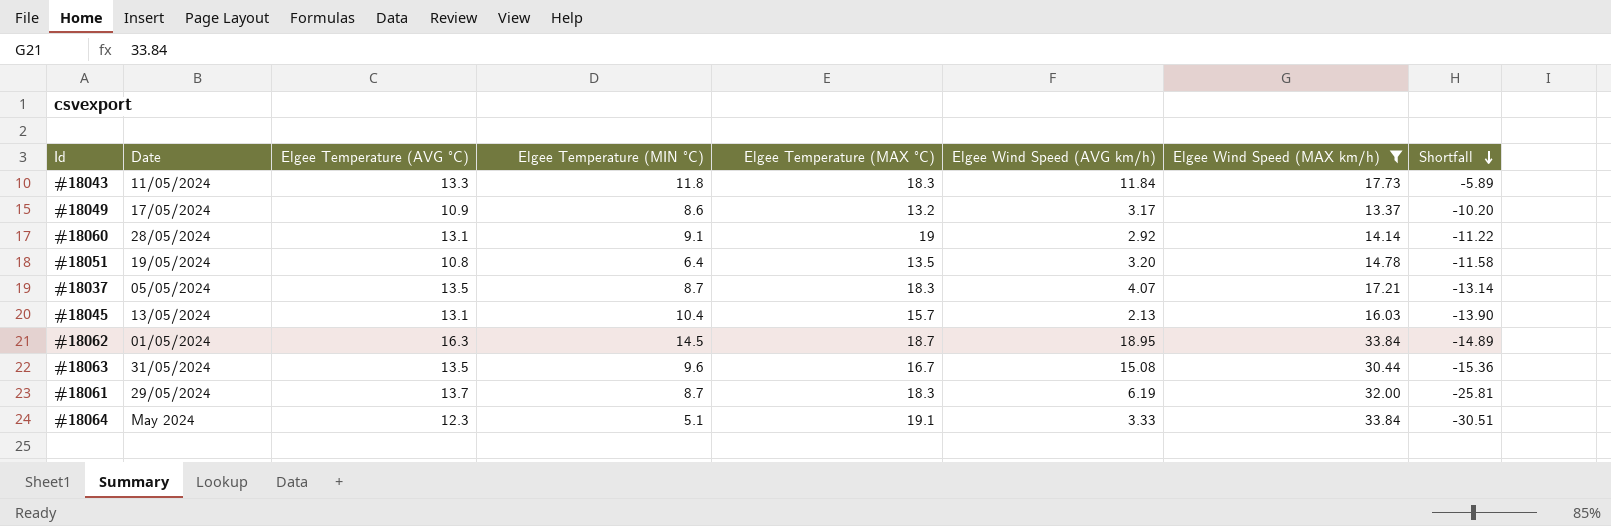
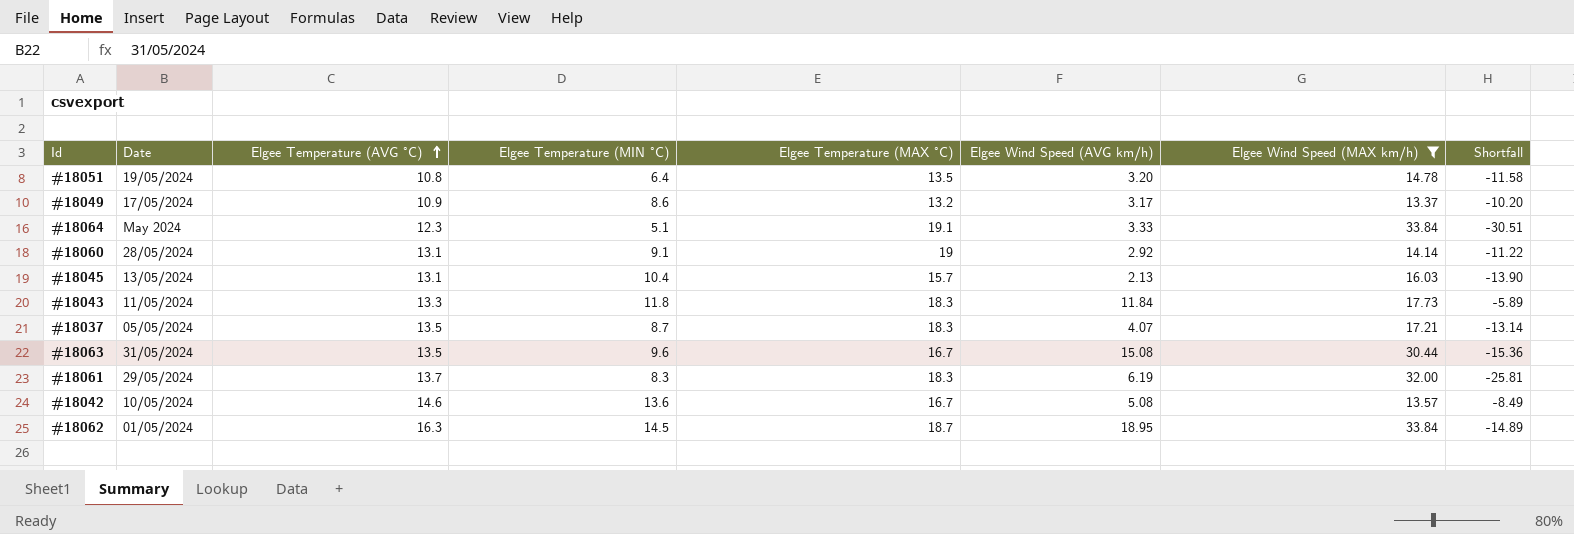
row order: Shortfall descending -> Elgee Temperature (AVG °C) ascending
#18061 | Elgee Temperature (MIN °C): 8.7 -> 8.3
row #18042: none -> 10/05/2024 | 14.6 | 13.6 | 16.7 | 5.08 | 13.57 | -8.49

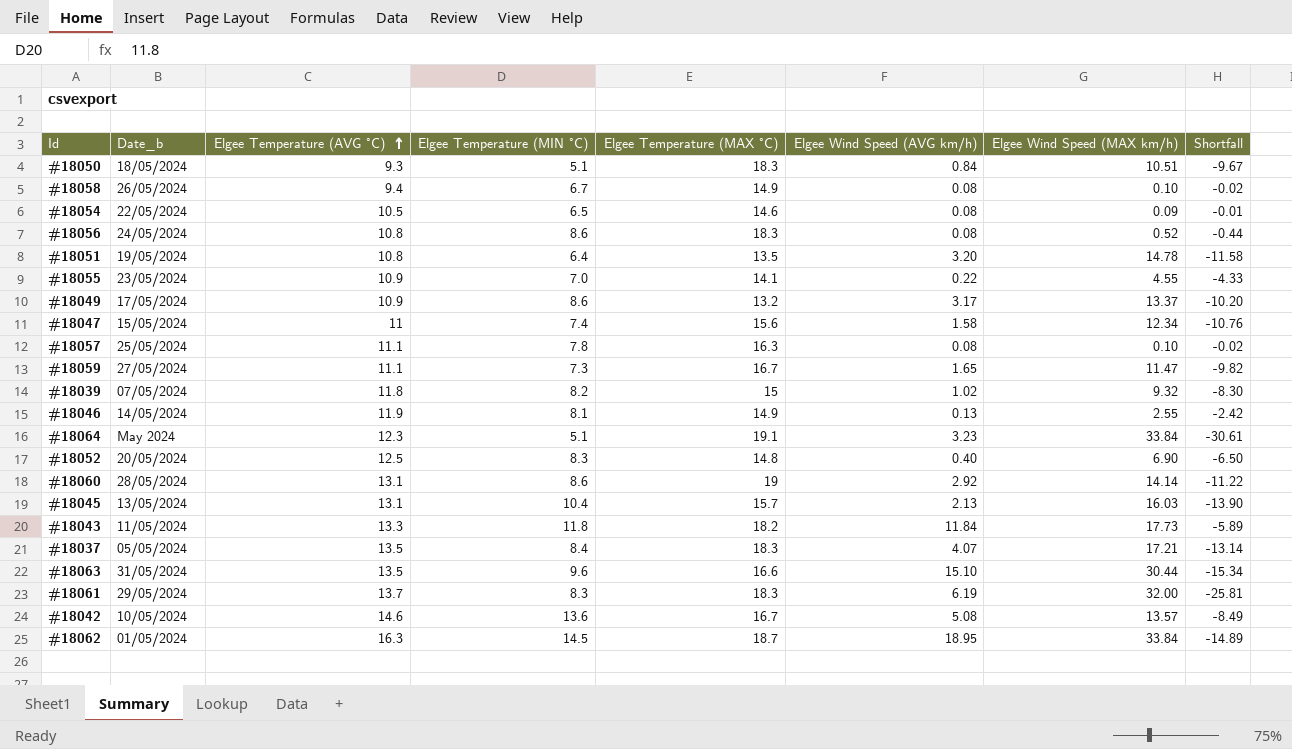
filter: Elgee Wind Speed (MAX km/h) >= 13.37 -> none
column name: Date -> Date_b
#18064 | Elgee Wind Speed (AVG km/h): 3.33 -> 3.23
#18064 | Shortfall: -30.51 -> -30.61
#18060 | Elgee Temperature (MIN °C): 9.1 -> 8.6
#18043 | Elgee Temperature (MAX °C): 18.3 -> 18.2
#18037 | Elgee Temperature (MIN °C): 8.7 -> 8.4
#18063 | Elgee Temperature (MAX °C): 16.7 -> 16.6
#18063 | Elgee Wind Speed (AVG km/h): 15.08 -> 15.10
#18063 | Shortfall: -15.36 -> -15.34

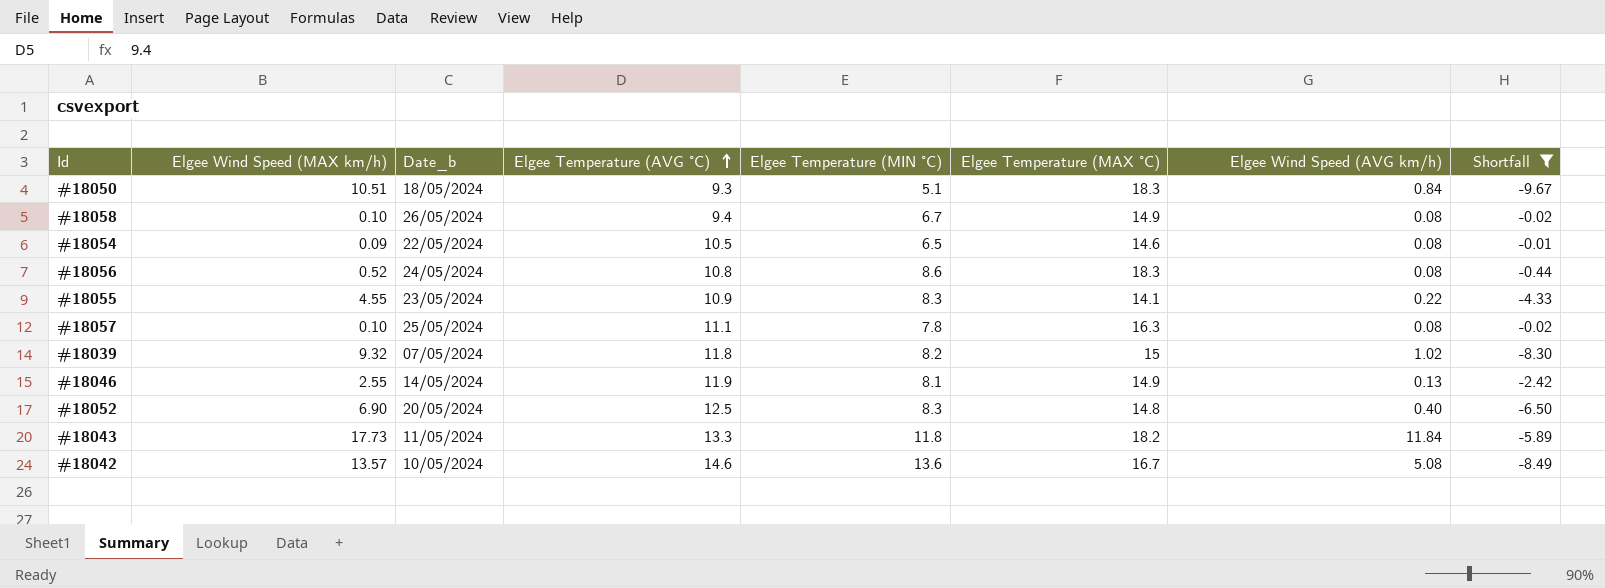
filter: none -> Shortfall >= -9.67
column Elgee Wind Speed (MAX km/h) | position: 7 -> 2
#18055 | Elgee Temperature (MIN °C): 7.0 -> 8.3

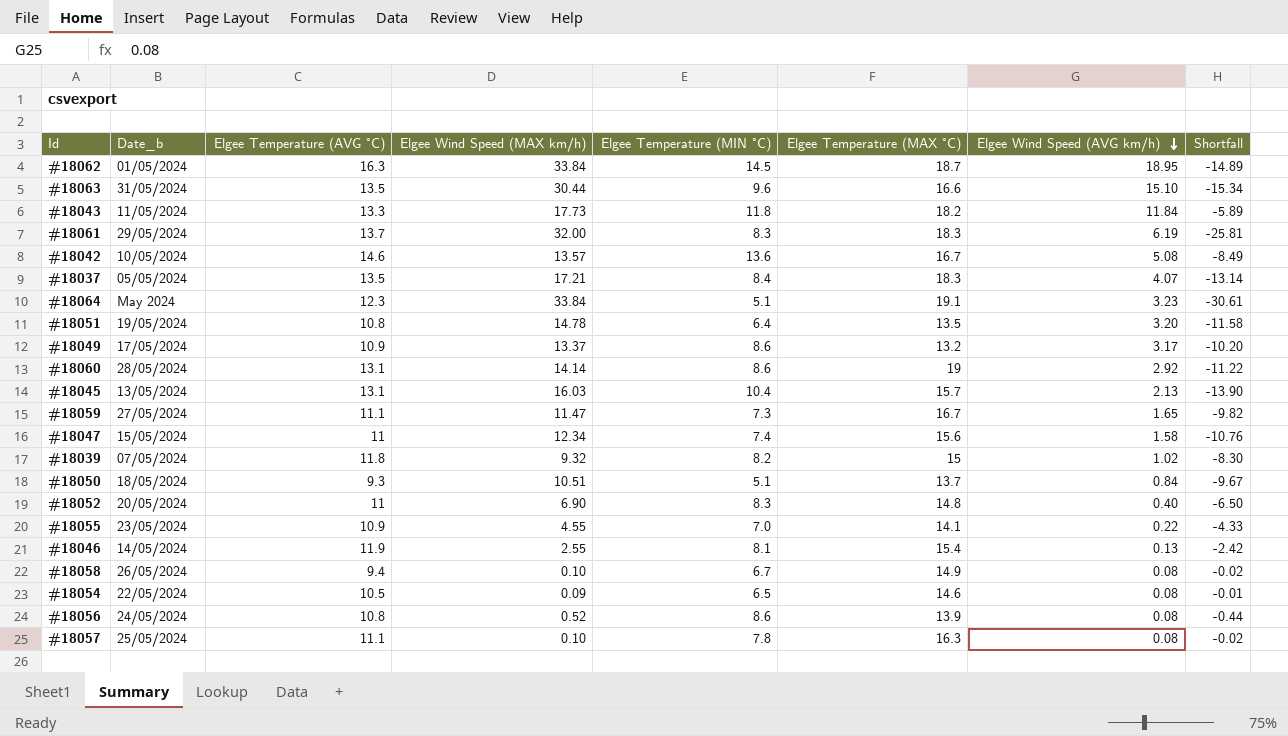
filter: Shortfall >= -9.67 -> none
row order: Elgee Temperature (AVG °C) ascending -> Elgee Wind Speed (AVG km/h) descending
column Elgee Wind Speed (MAX km/h) | position: 2 -> 4
#18050 | Elgee Temperature (MAX °C): 18.3 -> 13.7
#18052 | Elgee Temperature (AVG °C): 12.5 -> 11
#18055 | Elgee Temperature (MIN °C): 8.3 -> 7.0
#18046 | Elgee Temperature (MAX °C): 14.9 -> 15.4
#18056 | Elgee Temperature (MAX °C): 18.3 -> 13.9

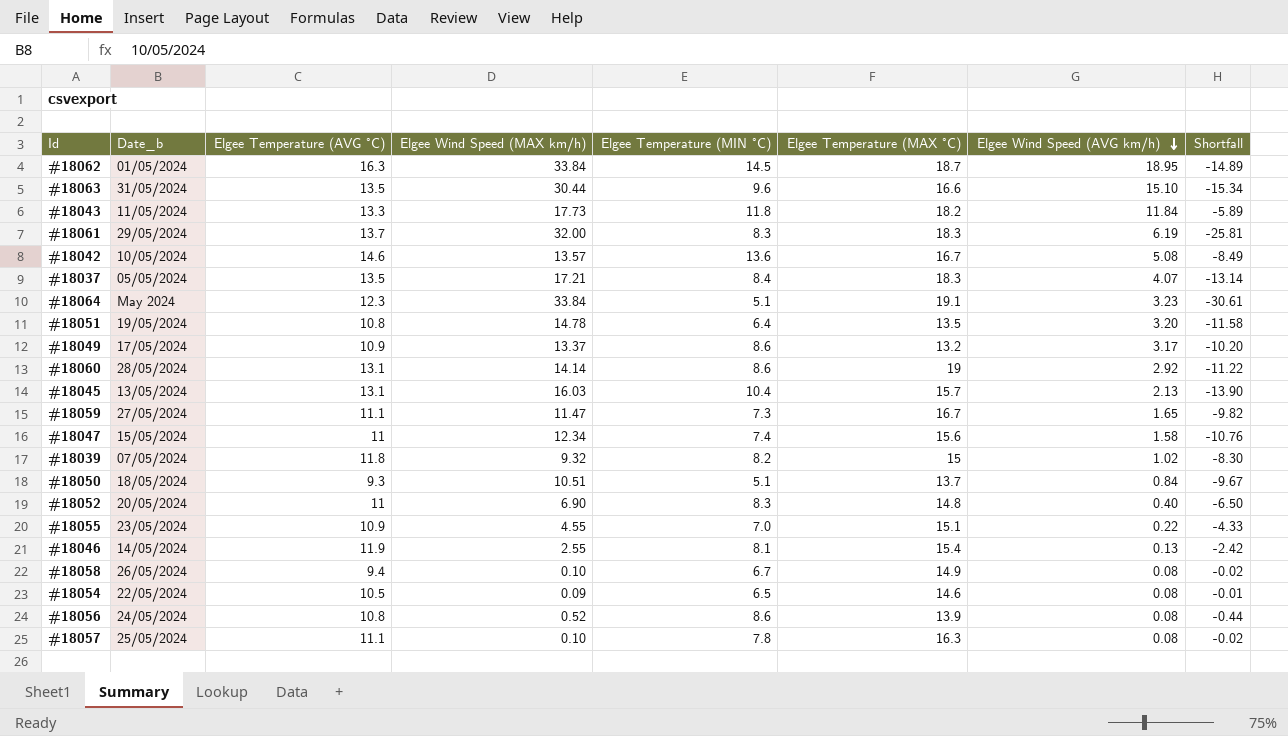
#18055 | Elgee Temperature (MAX °C): 14.1 -> 15.1

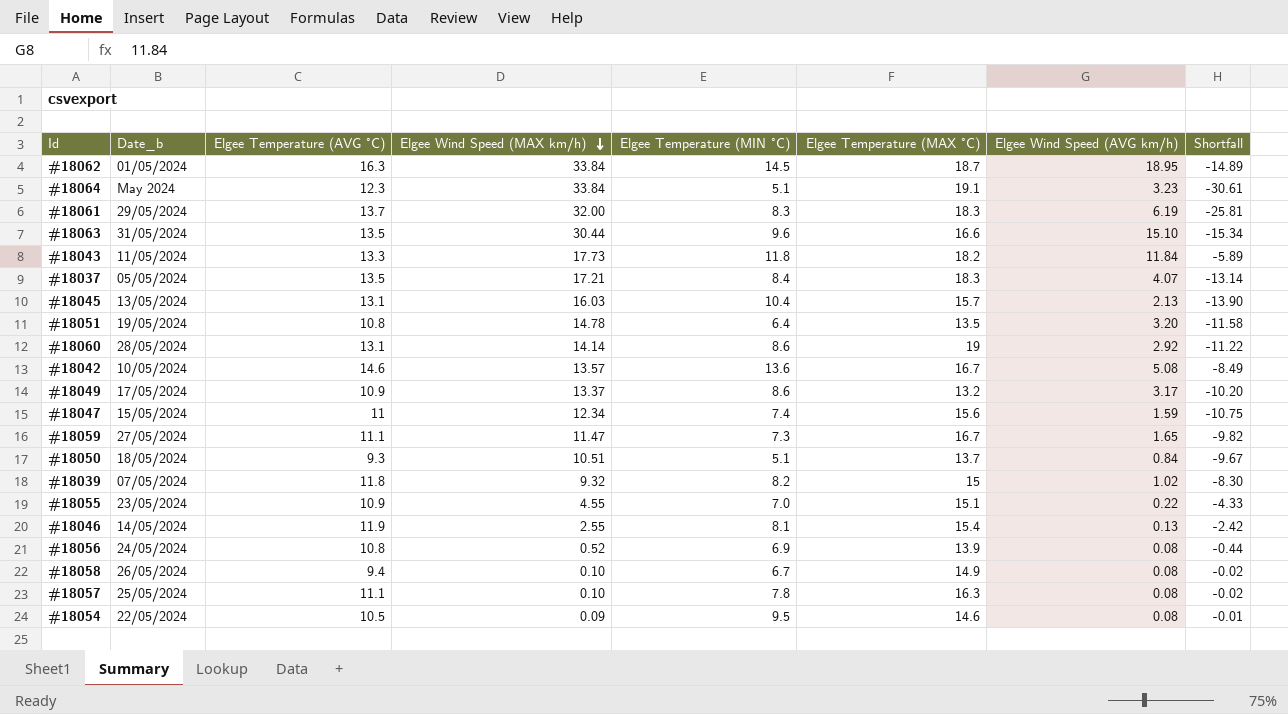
row order: Elgee Wind Speed (AVG km/h) descending -> Elgee Wind Speed (MAX km/h) descending
row #18052: 20/05/2024 | 11 | 6.90 | 8.3 | 14.8 | 0.40 | -6.50 -> none
#18047 | Elgee Wind Speed (AVG km/h): 1.58 -> 1.59
#18047 | Shortfall: -10.76 -> -10.75
#18056 | Elgee Temperature (MIN °C): 8.6 -> 6.9
#18054 | Elgee Temperature (MIN °C): 6.5 -> 9.5

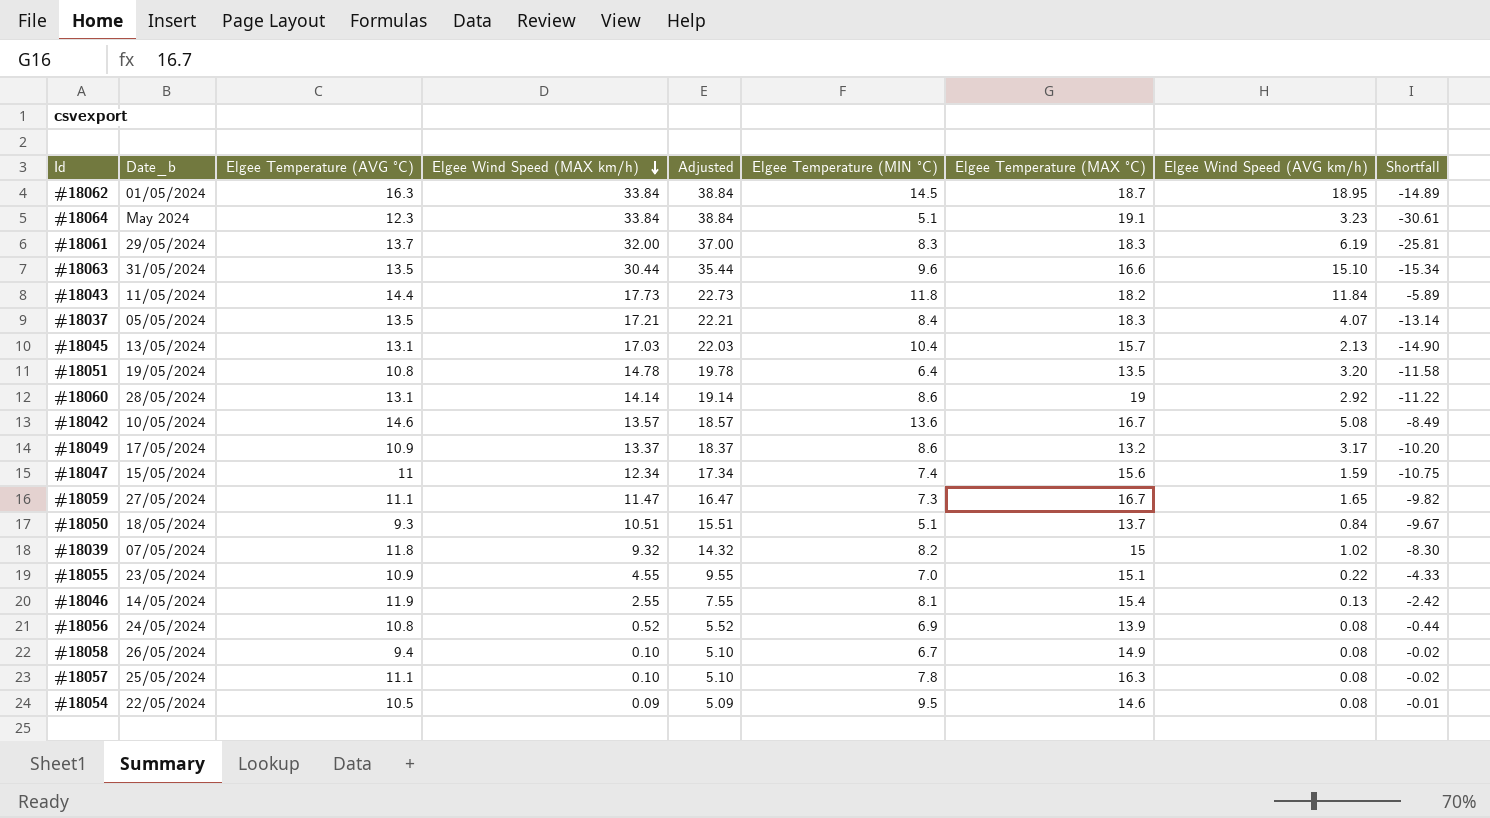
column Adjusted | formula: none -> [Elgee Wind Speed (MAX km/h)] + 5
#18043 | Elgee Temperature (AVG °C): 13.3 -> 14.4
#18045 | Elgee Wind Speed (MAX km/h): 16.03 -> 17.03
#18045 | Shortfall: -13.90 -> -14.90

